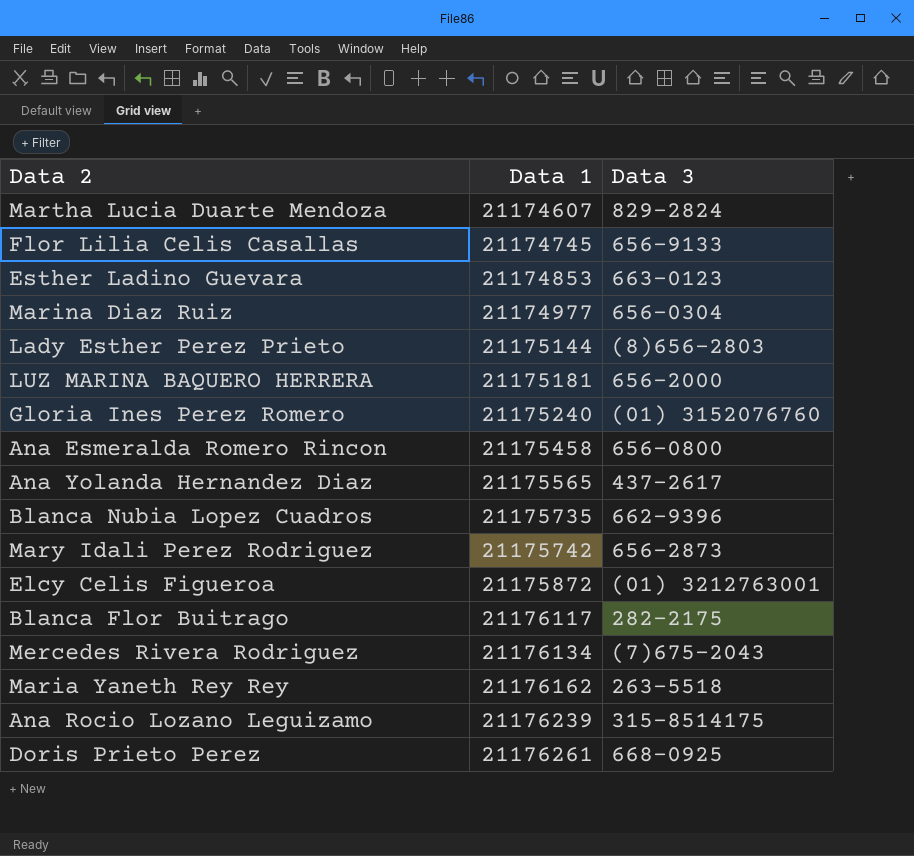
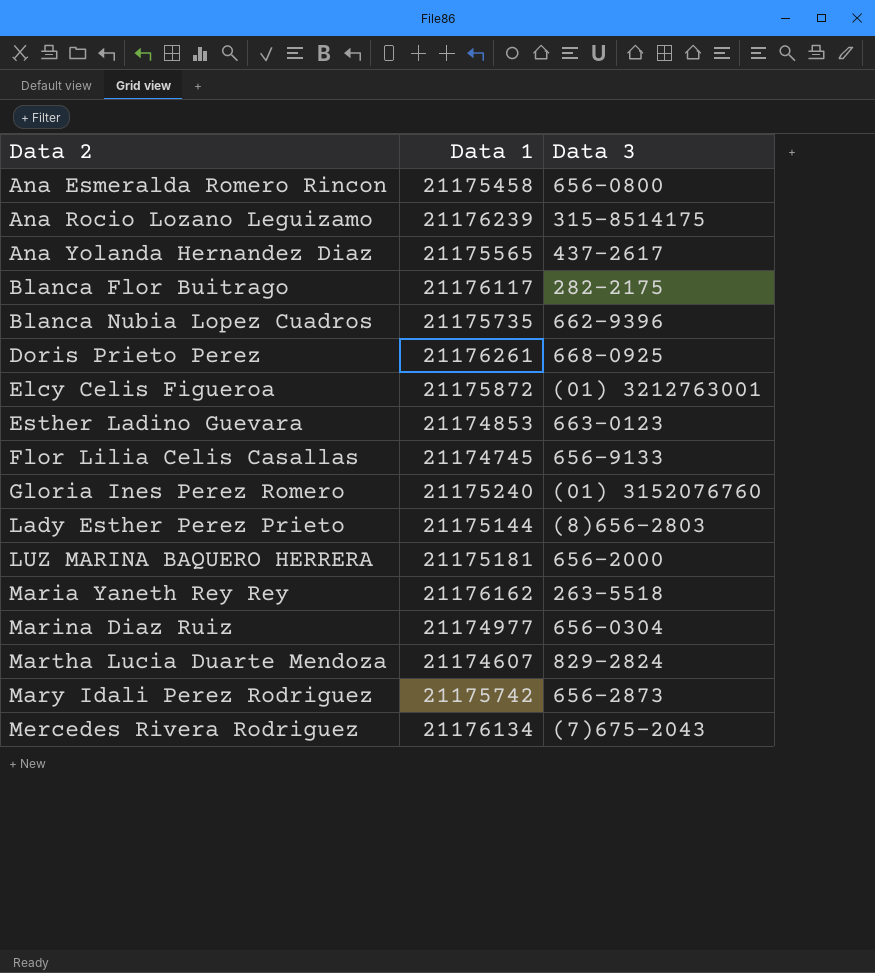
row order: Data 1 ascending -> Data 2 ascending

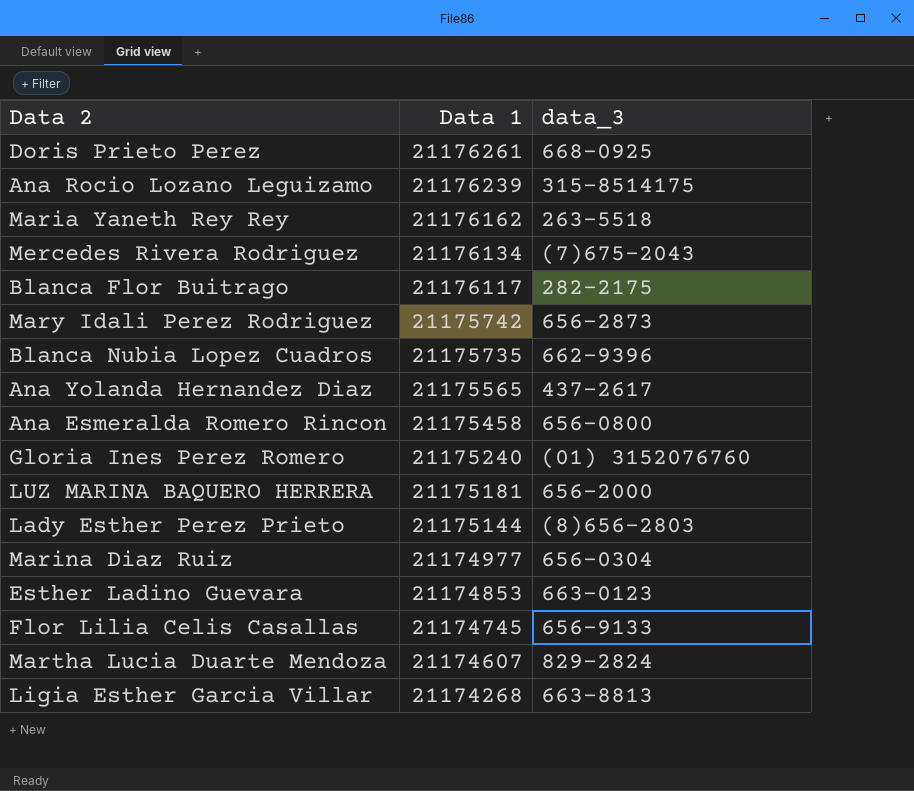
row order: Data 2 ascending -> Data 1 descending
column name: Data 3 -> data_3
row Elcy Celis Figueroa: 21175872 | (01) 3212763001 -> none
row Ligia Esther Garcia Villar: none -> 21174268 | 663-8813

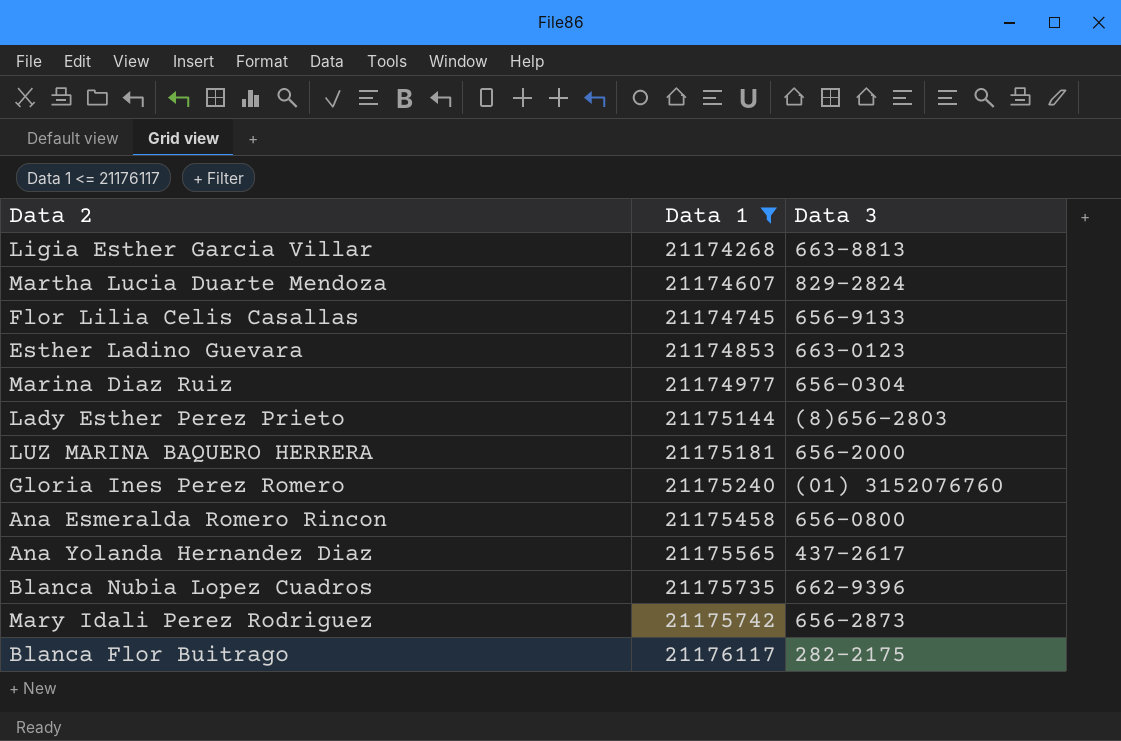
filter: none -> Data 1 <= 21176117
row order: Data 1 descending -> Data 1 ascending
column name: data_3 -> Data 3

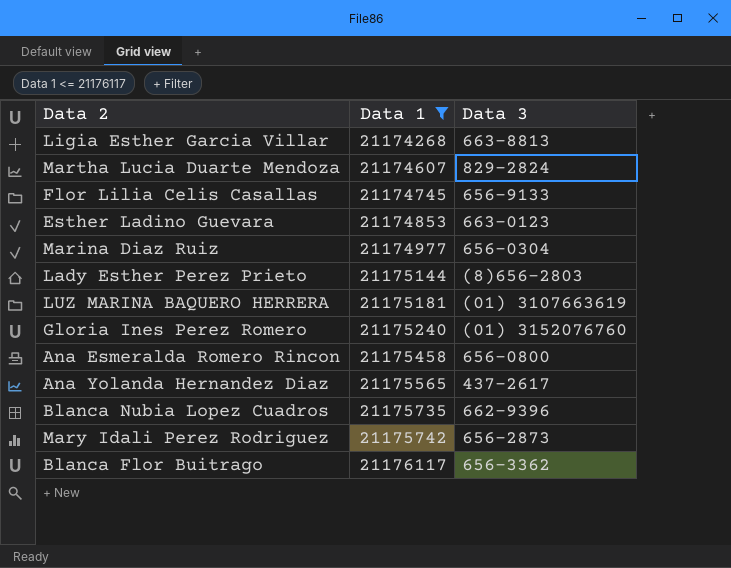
LUZ MARINA BAQUERO HERRERA | Data 3: 656-2000 -> (01) 3107663619
Blanca Flor Buitrago | Data 3: 282-2175 -> 656-3362

